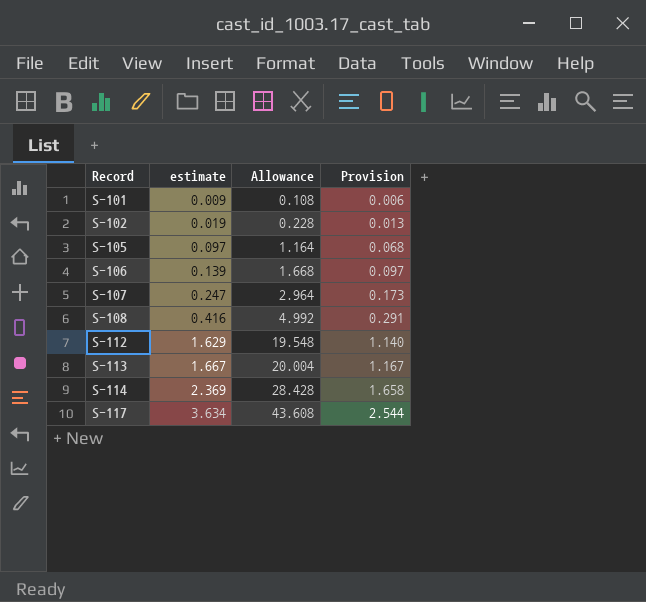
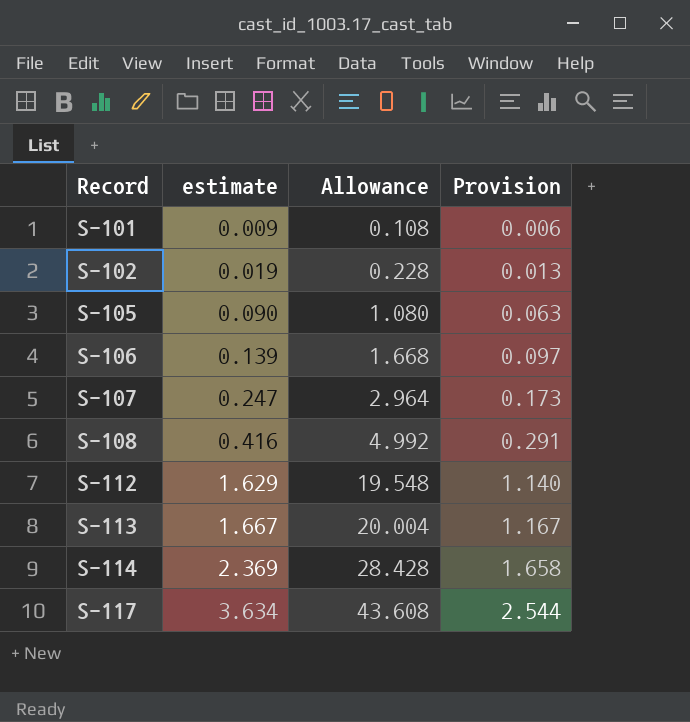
S-105 | estimate: 0.097 -> 0.090
S-105 | Allowance: 1.164 -> 1.080
S-105 | Provision: 0.068 -> 0.063

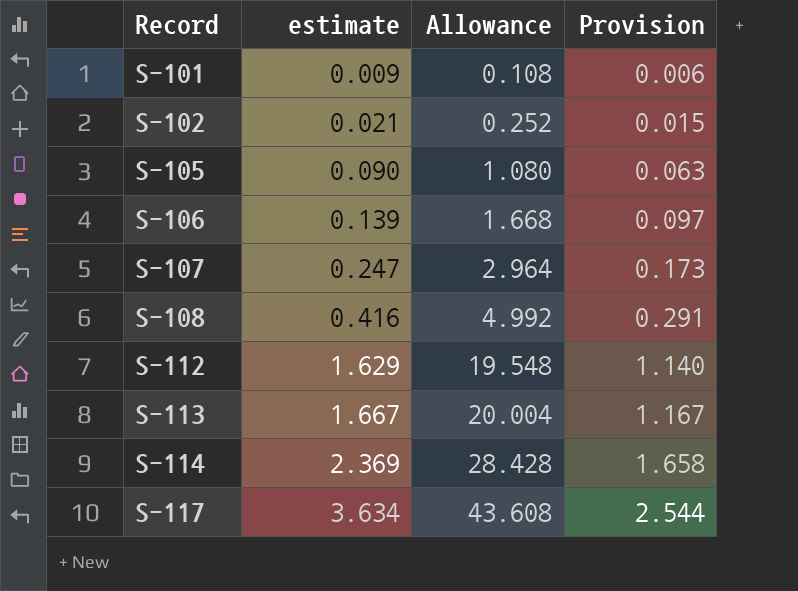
S-102 | estimate: 0.019 -> 0.021
S-102 | Allowance: 0.228 -> 0.252
S-102 | Provision: 0.013 -> 0.015

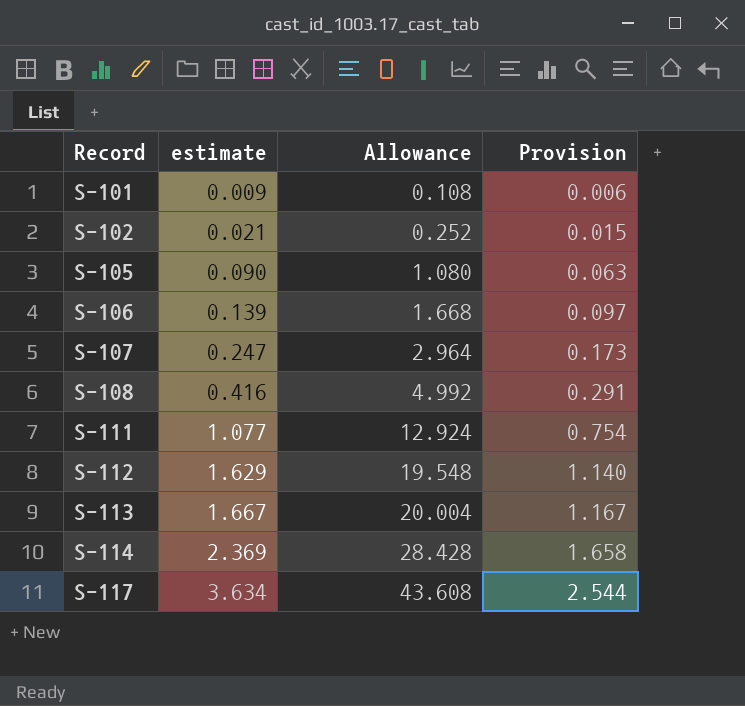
row S-111: none -> 1.077 | 12.924 | 0.754

